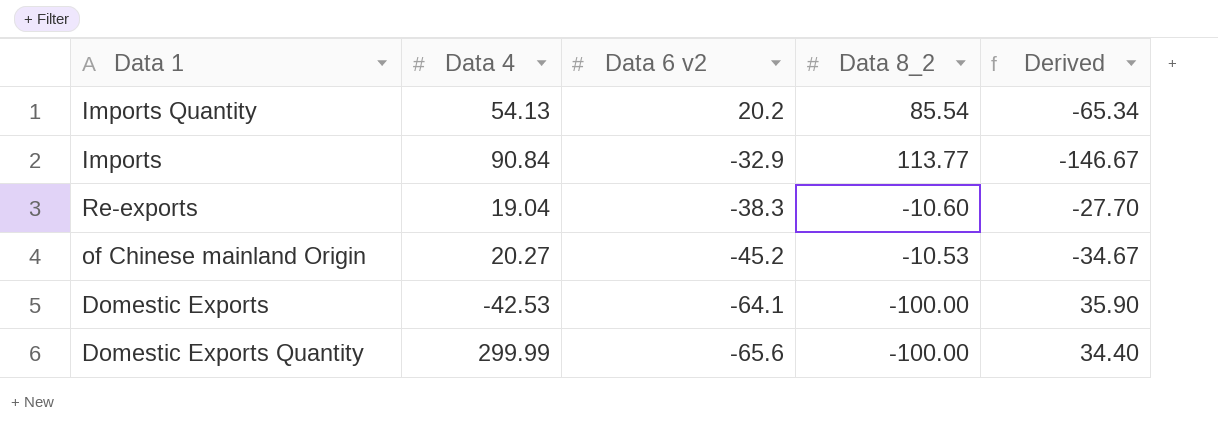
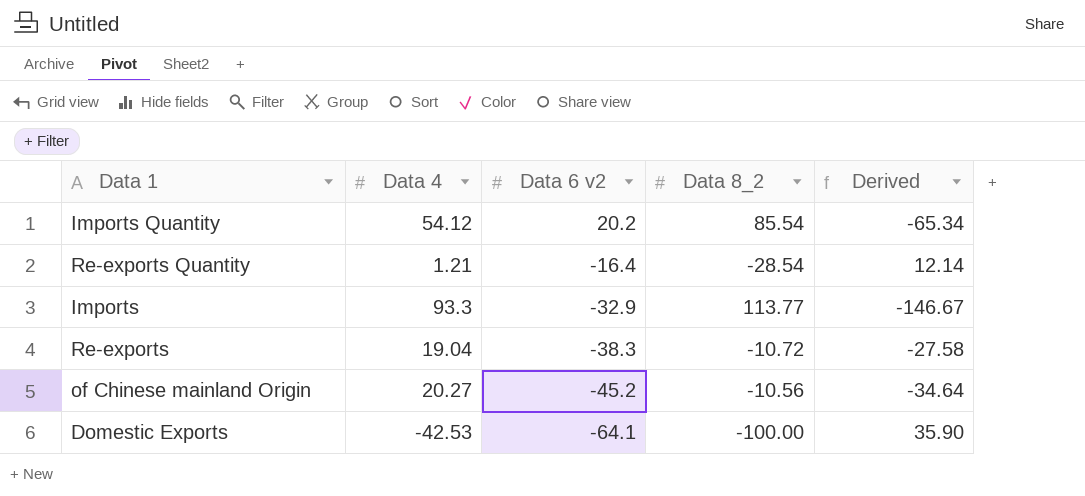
row Domestic Exports Quantity: 299.99 | -65.6 | -100.00 | 34.40 -> none
Imports Quantity | Data 4: 54.13 -> 54.12
row Re-exports Quantity: none -> 1.21 | -16.4 | -28.54 | 12.14
Imports | Data 4: 90.84 -> 93.3
Re-exports | Data 8_2: -10.60 -> -10.72
Re-exports | Derived: -27.70 -> -27.58
of Chinese mainland Origin | Data 8_2: -10.53 -> -10.56
of Chinese mainland Origin | Derived: -34.67 -> -34.64

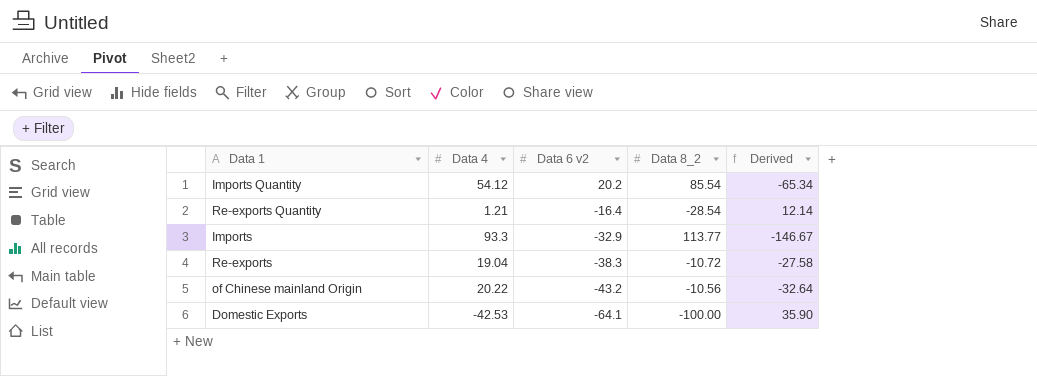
of Chinese mainland Origin | Data 4: 20.27 -> 20.22
of Chinese mainland Origin | Data 6 v2: -45.2 -> -43.2
of Chinese mainland Origin | Derived: -34.64 -> -32.64

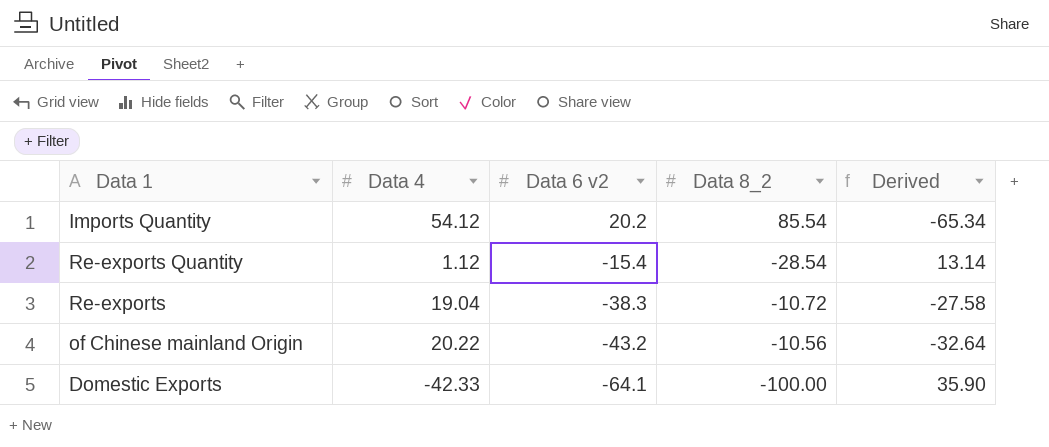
row Imports: 93.3 | -32.9 | 113.77 | -146.67 -> none
Re-exports Quantity | Data 4: 1.21 -> 1.12
Re-exports Quantity | Data 6 v2: -16.4 -> -15.4
Re-exports Quantity | Derived: 12.14 -> 13.14
Domestic Exports | Data 4: -42.53 -> -42.33

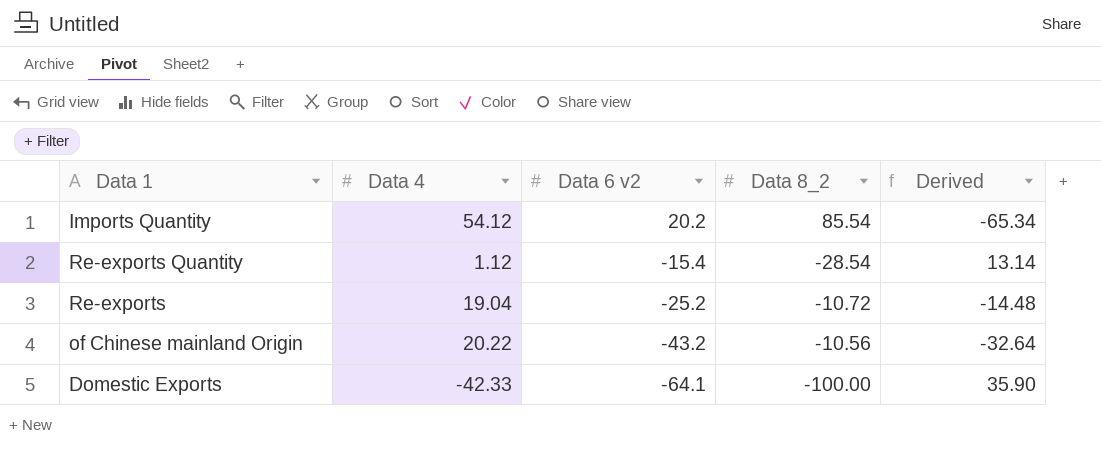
Re-exports | Data 6 v2: -38.3 -> -25.2
Re-exports | Derived: -27.58 -> -14.48

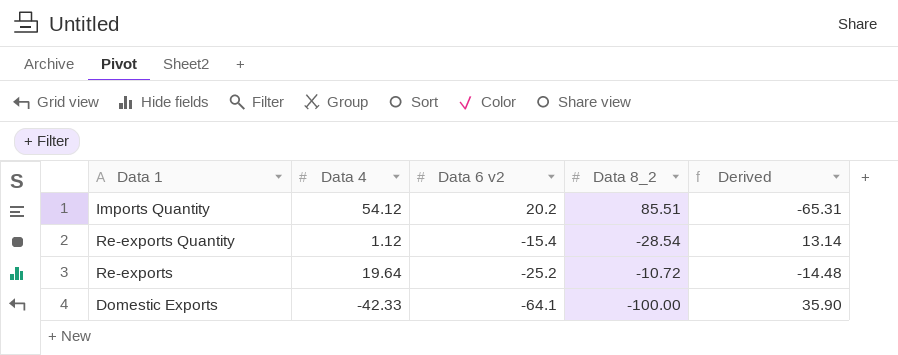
row of Chinese mainland Origin: 20.22 | -43.2 | -10.56 | -32.64 -> none
Imports Quantity | Data 8_2: 85.54 -> 85.51
Imports Quantity | Derived: -65.34 -> -65.31
Re-exports | Data 4: 19.04 -> 19.64

